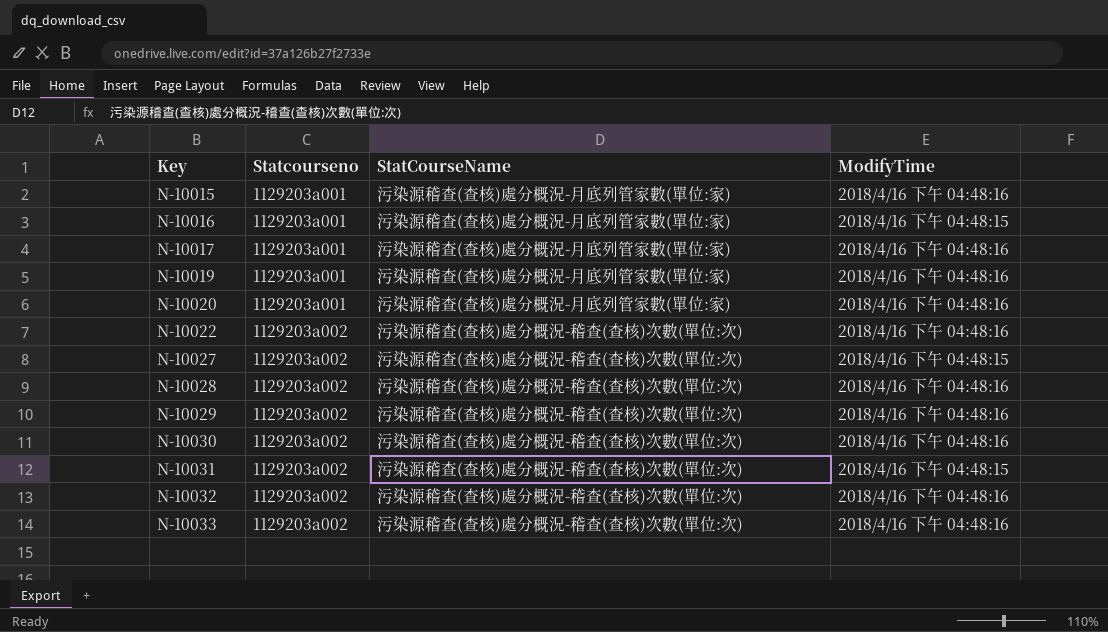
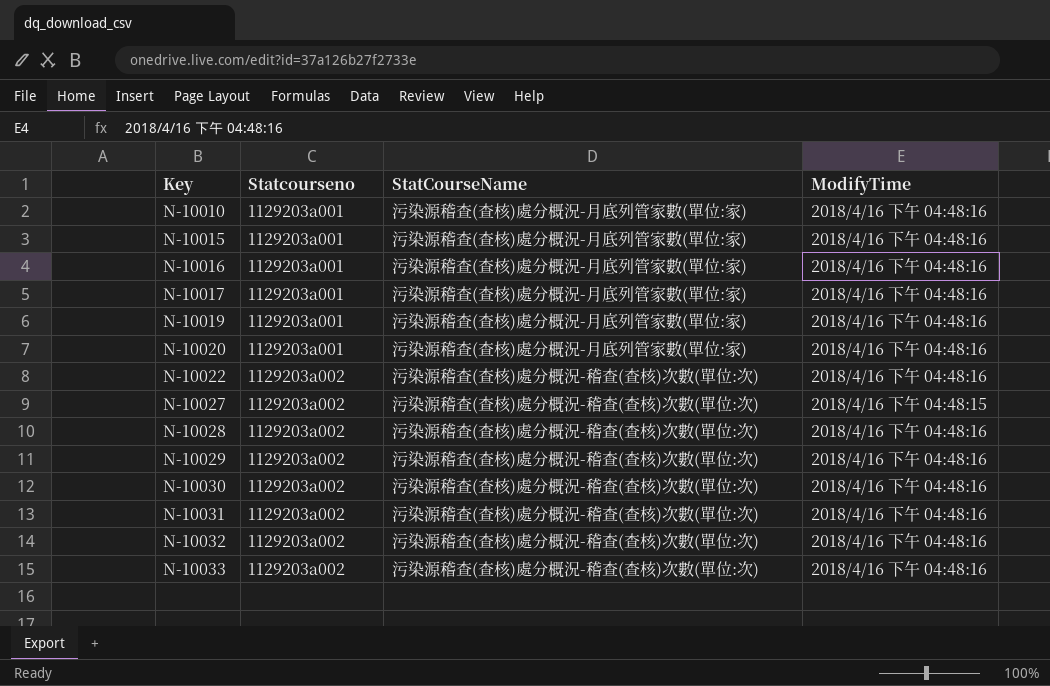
row N-10010: none -> 1129203a001 | 污染源稽查(查核)處分概況-月底列管家數(單位:家) | 2018/4/16 下午 04:48:16
N-10016 | ModifyTime: 2018/4/16 下午 04:48:15 -> 2018/4/16 下午 04:48:16
N-10031 | ModifyTime: 2018/4/16 下午 04:48:15 -> 2018/4/16 下午 04:48:16

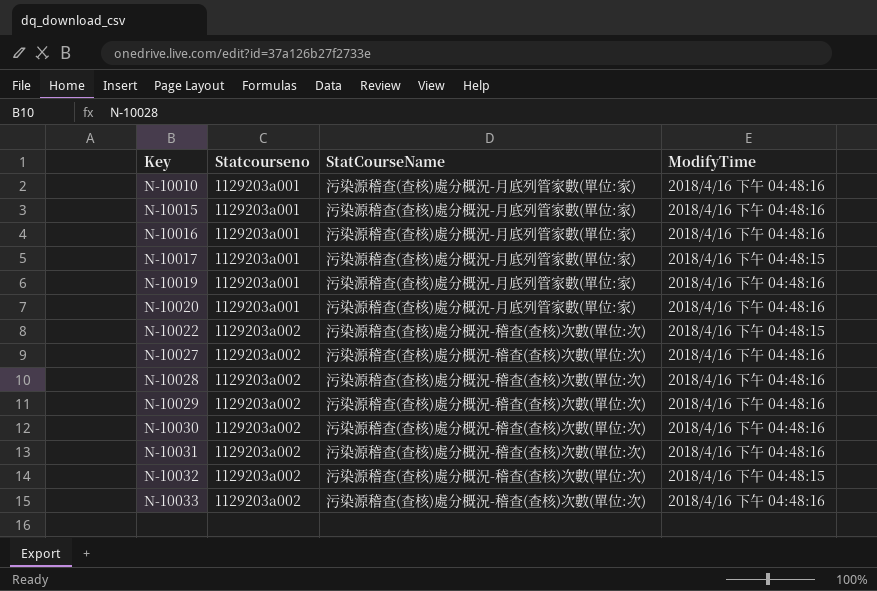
N-10017 | ModifyTime: 2018/4/16 下午 04:48:16 -> 2018/4/16 下午 04:48:15
N-10022 | ModifyTime: 2018/4/16 下午 04:48:16 -> 2018/4/16 下午 04:48:15
N-10027 | ModifyTime: 2018/4/16 下午 04:48:15 -> 2018/4/16 下午 04:48:16
N-10032 | ModifyTime: 2018/4/16 下午 04:48:16 -> 2018/4/16 下午 04:48:15

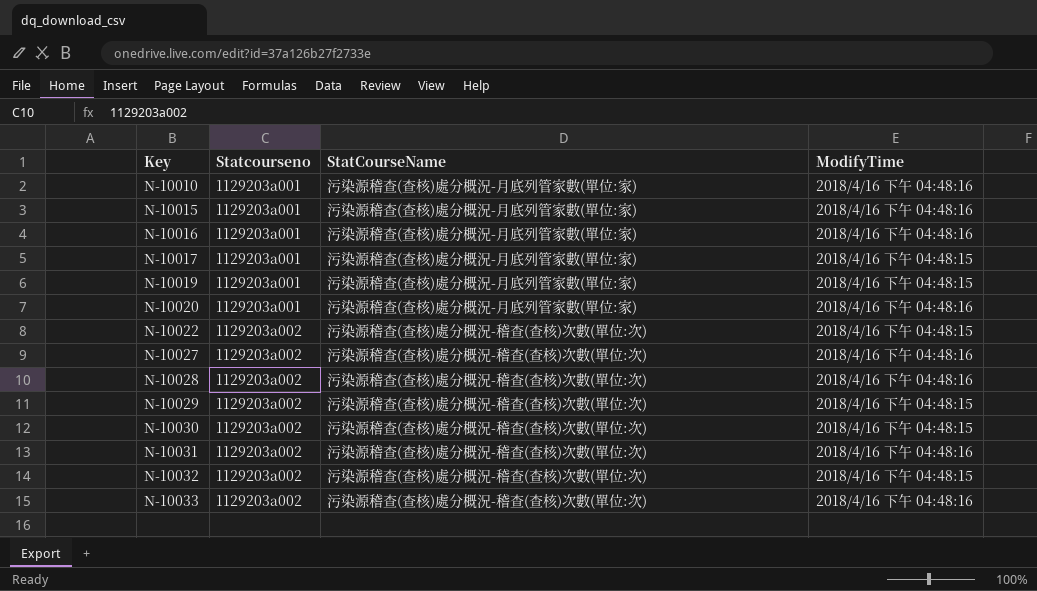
N-10019 | ModifyTime: 2018/4/16 下午 04:48:16 -> 2018/4/16 下午 04:48:15
N-10029 | ModifyTime: 2018/4/16 下午 04:48:16 -> 2018/4/16 下午 04:48:15
N-10030 | ModifyTime: 2018/4/16 下午 04:48:16 -> 2018/4/16 下午 04:48:15

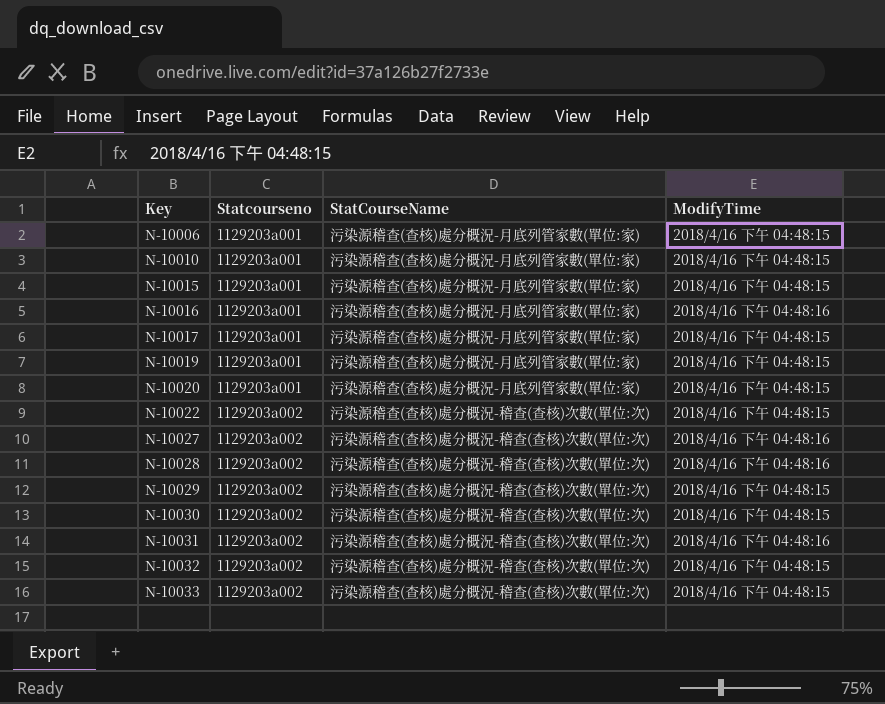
row N-10006: none -> 1129203a001 | 污染源稽查(查核)處分概況-月底列管家數(單位:家) | 2018/4/16 下午 04:48:15
N-10010 | ModifyTime: 2018/4/16 下午 04:48:16 -> 2018/4/16 下午 04:48:15
N-10015 | ModifyTime: 2018/4/16 下午 04:48:16 -> 2018/4/16 下午 04:48:15
N-10020 | ModifyTime: 2018/4/16 下午 04:48:16 -> 2018/4/16 下午 04:48:15
N-10033 | ModifyTime: 2018/4/16 下午 04:48:16 -> 2018/4/16 下午 04:48:15

